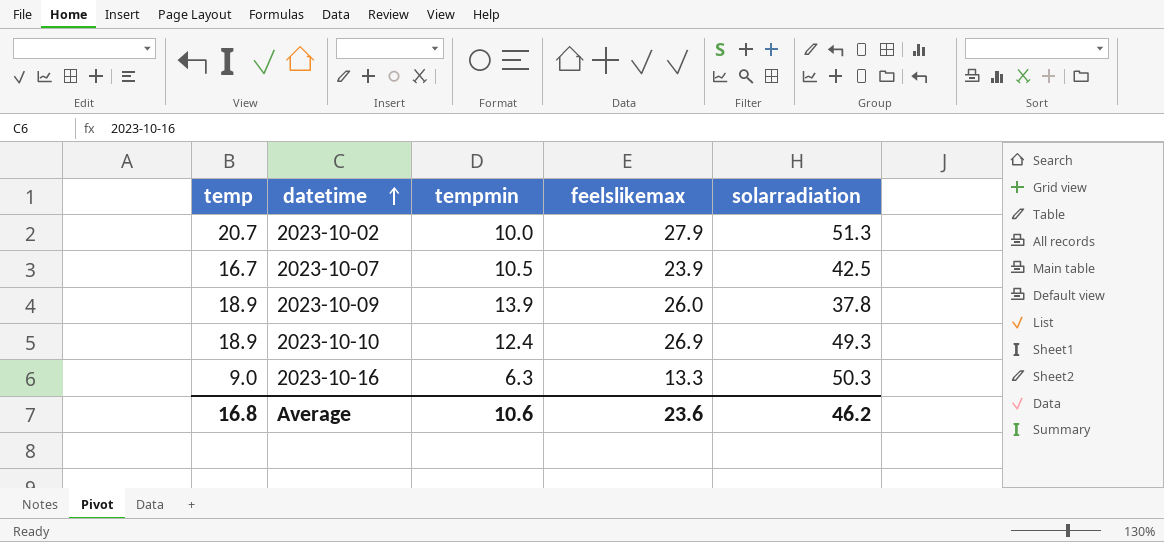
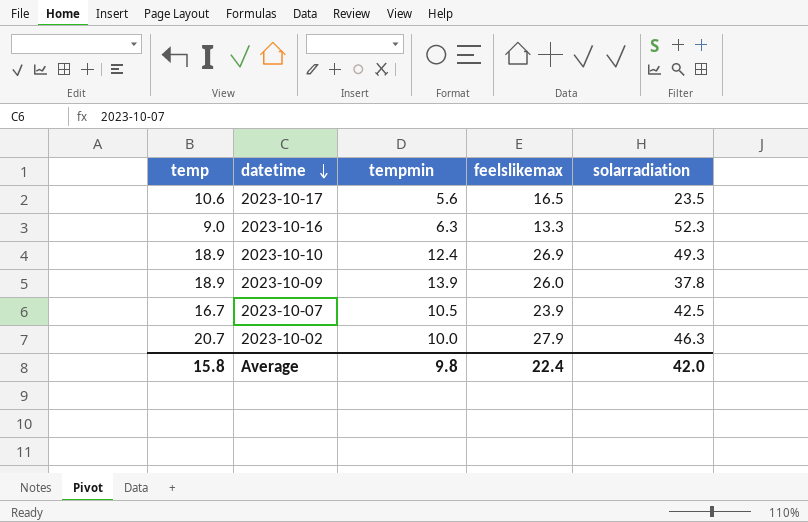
row order: datetime ascending -> datetime descending
row 2023-10-17: none -> 10.6 | 5.6 | 16.5 | 23.5
2023-10-16 | solarradiation: 50.3 -> 52.3
2023-10-02 | solarradiation: 51.3 -> 46.3
Average | temp: 16.8 -> 15.8
Average | tempmin: 10.6 -> 9.8
Average | feelslikemax: 23.6 -> 22.4
Average | solarradiation: 46.2 -> 42.0

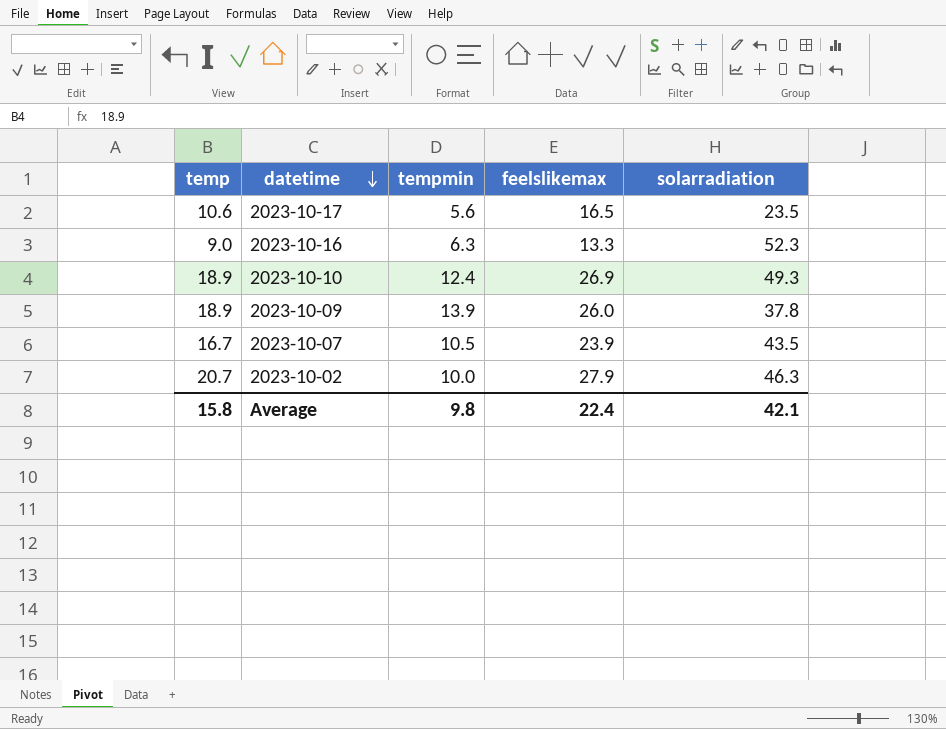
2023-10-07 | solarradiation: 42.5 -> 43.5
Average | solarradiation: 42.0 -> 42.1

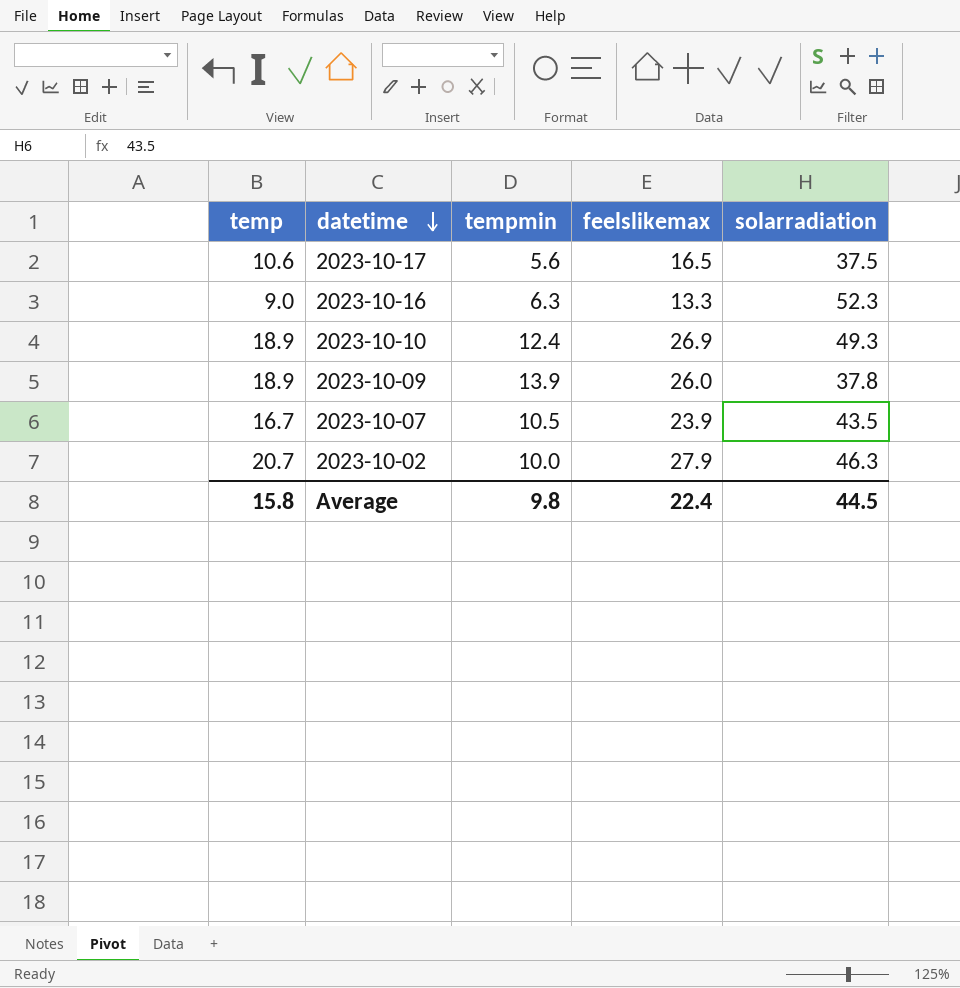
2023-10-17 | solarradiation: 23.5 -> 37.5
Average | solarradiation: 42.1 -> 44.5

